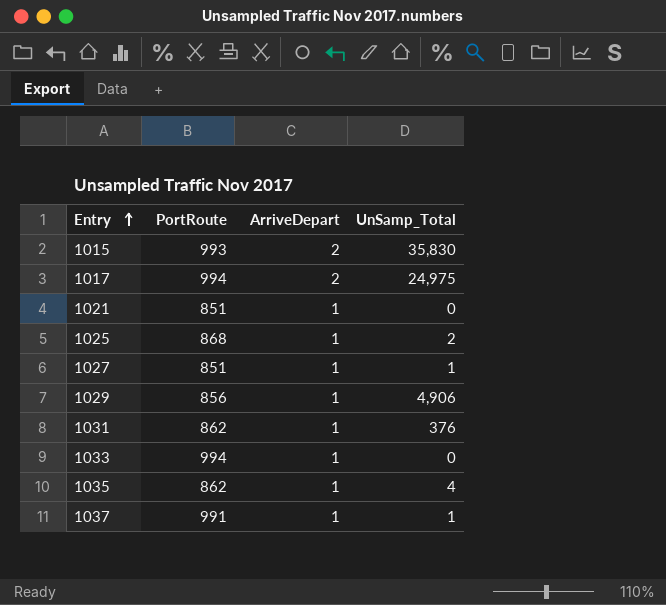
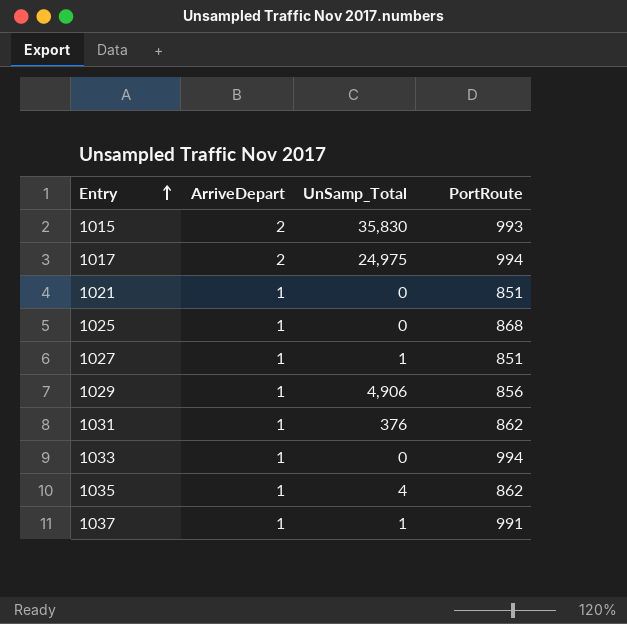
column PortRoute | position: 2 -> 4
1025 | UnSamp_Total: 2 -> 0

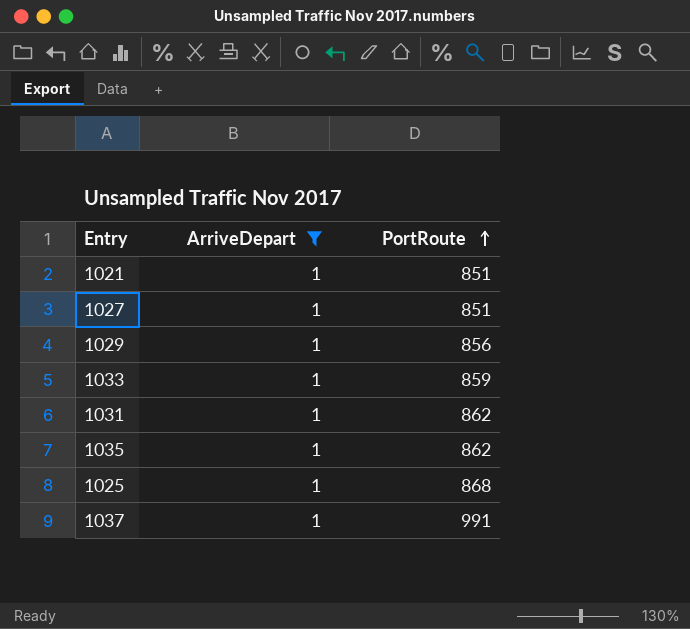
filter: none -> ArriveDepart = 1
row order: Entry ascending -> PortRoute ascending
column UnSamp_Total | position: 3 -> none
1033 | PortRoute: 994 -> 859

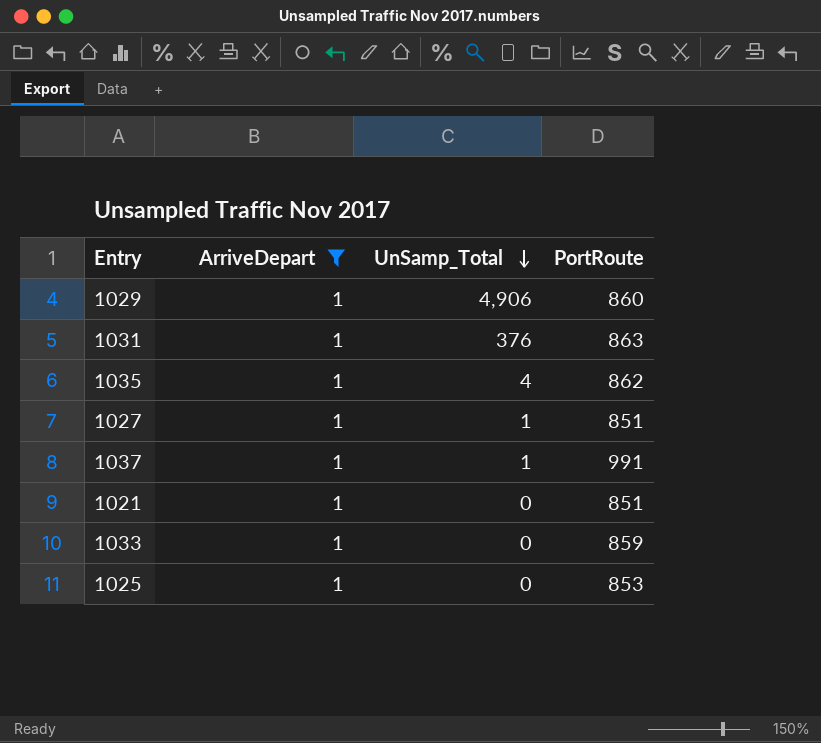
row order: PortRoute ascending -> UnSamp_Total descending
column UnSamp_Total | position: none -> 3
1029 | PortRoute: 856 -> 860
1031 | PortRoute: 862 -> 863
1025 | PortRoute: 868 -> 853

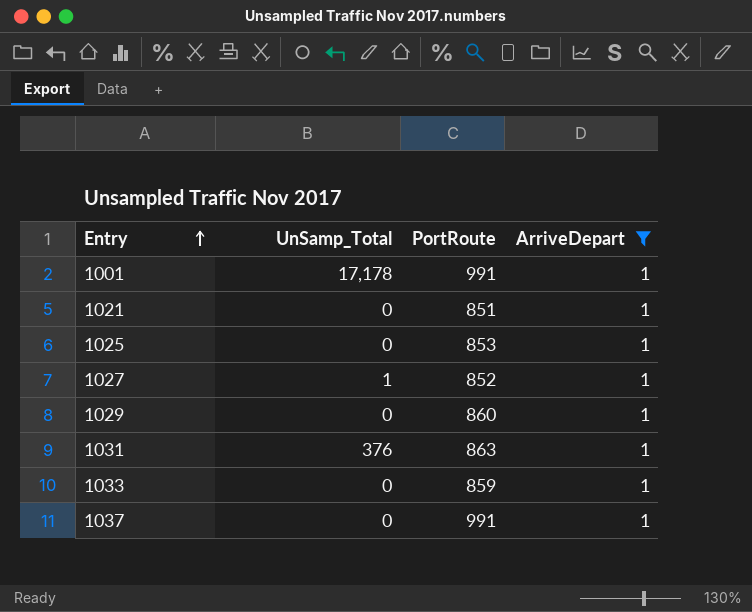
row order: UnSamp_Total descending -> Entry ascending
column ArriveDepart | position: 2 -> 4
row 1035: 1 | 4 | 862 -> none
row 1001: none -> 17,178 | 991 | 1
1027 | PortRoute: 851 -> 852
1029 | UnSamp_Total: 4,906 -> 0
1037 | UnSamp_Total: 1 -> 0

